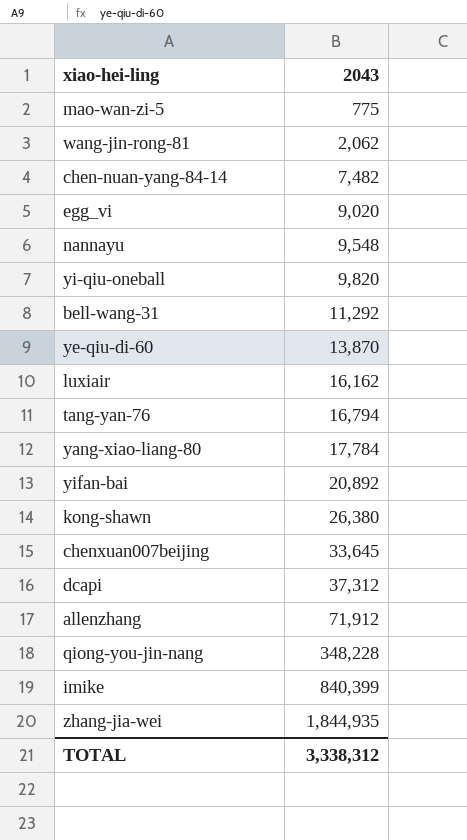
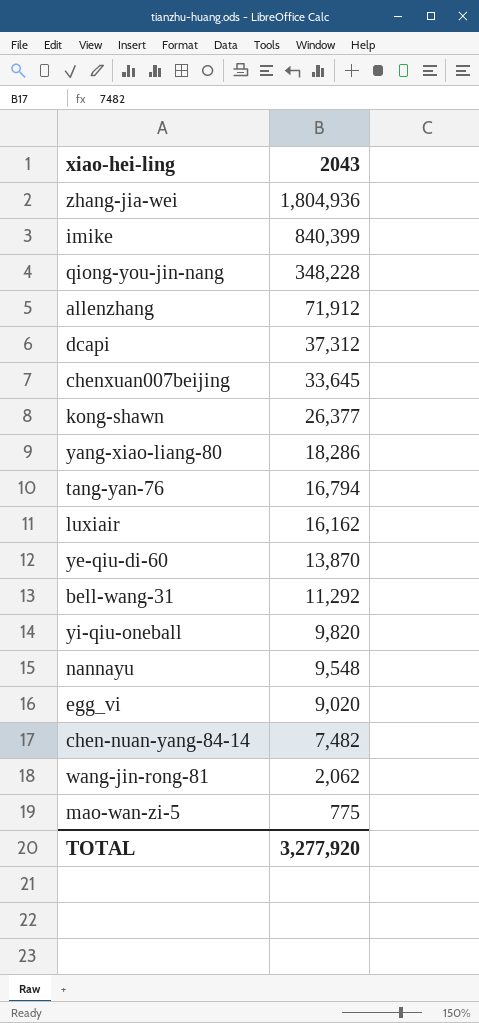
row order: 2043 ascending -> 2043 descending
row yifan-bai: 20,892 -> none
zhang-jia-wei | 2043: 1,844,935 -> 1,804,936
kong-shawn | 2043: 26,380 -> 26,377
yang-xiao-liang-80 | 2043: 17,784 -> 18,286
TOTAL | 2043: 3,338,312 -> 3,277,920

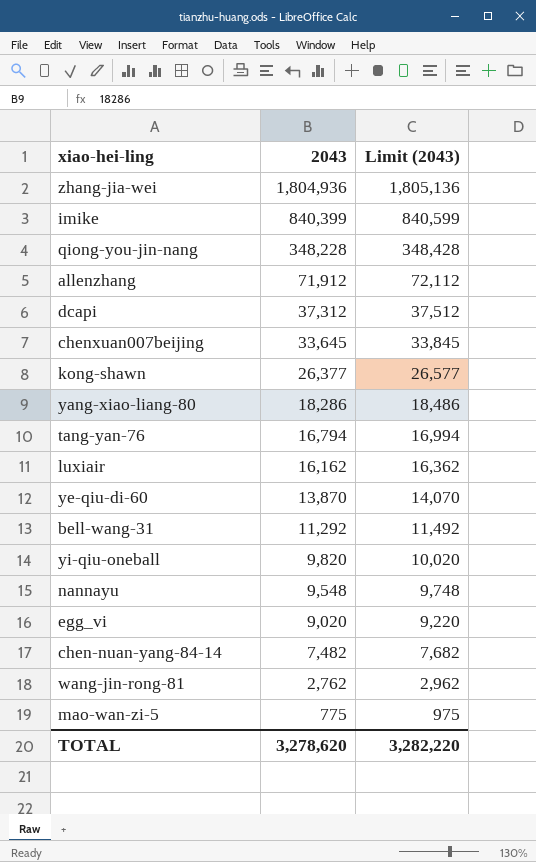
column Limit (2043) | formula: none -> [2043] + 200
wang-jin-rong-81 | 2043: 2,062 -> 2,762
TOTAL | 2043: 3,277,920 -> 3,278,620

